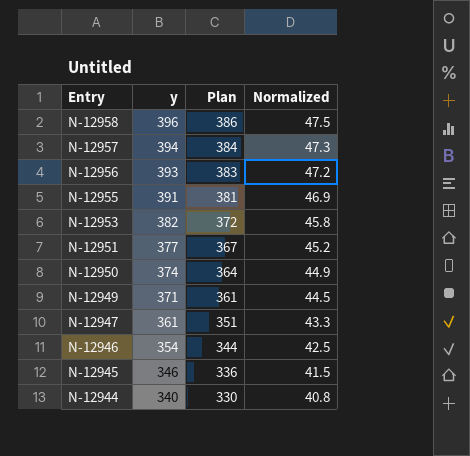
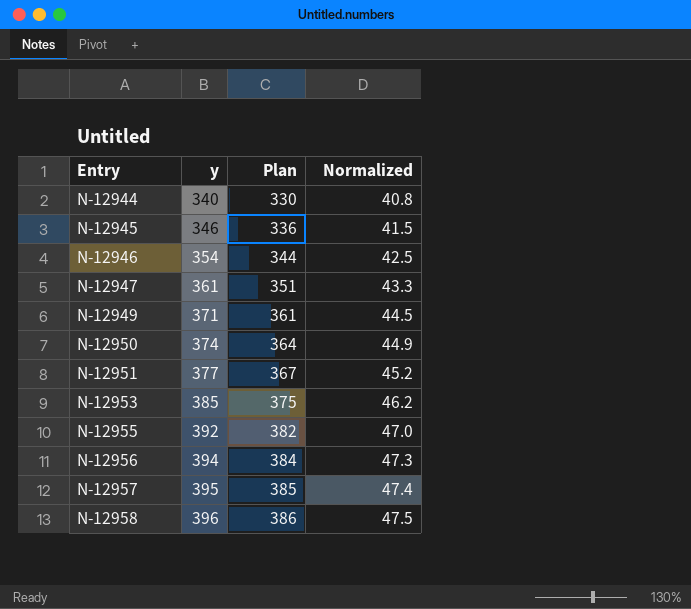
row order: Entry descending -> Entry ascending
N-12953 | y: 382 -> 385
N-12953 | Plan: 372 -> 375
N-12953 | Normalized: 45.8 -> 46.2
N-12955 | y: 391 -> 392
N-12955 | Plan: 381 -> 382
N-12955 | Normalized: 46.9 -> 47.0
N-12956 | y: 393 -> 394
N-12956 | Plan: 383 -> 384
N-12956 | Normalized: 47.2 -> 47.3
N-12957 | y: 394 -> 395
N-12957 | Plan: 384 -> 385
N-12957 | Normalized: 47.3 -> 47.4

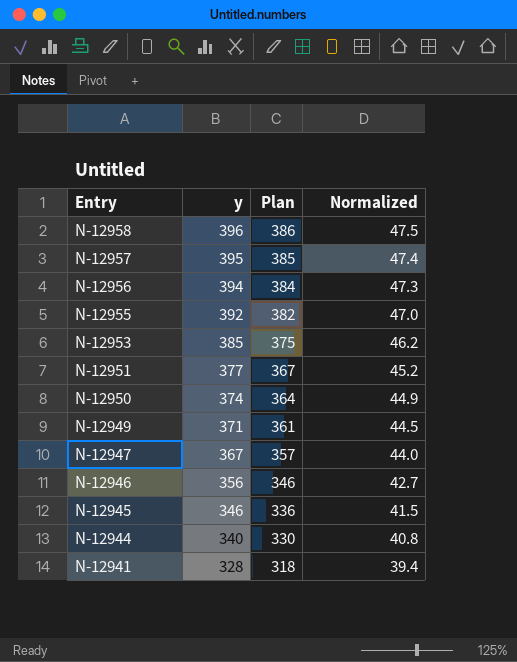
row order: Entry ascending -> Entry descending
N-12947 | y: 361 -> 367
N-12947 | Plan: 351 -> 357
N-12947 | Normalized: 43.3 -> 44.0
N-12946 | y: 354 -> 356
N-12946 | Plan: 344 -> 346
N-12946 | Normalized: 42.5 -> 42.7
row N-12941: none -> 328 | 318 | 39.4

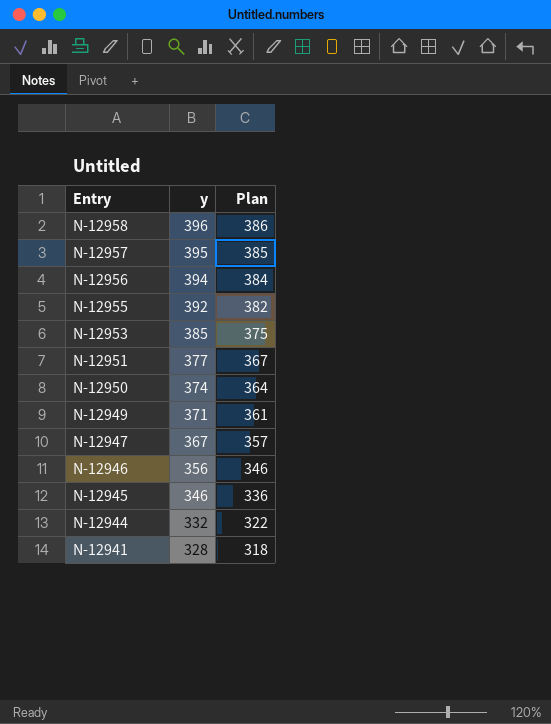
column Normalized | formula: [y] * 0.12 -> none
N-12944 | y: 340 -> 332
N-12944 | Plan: 330 -> 322

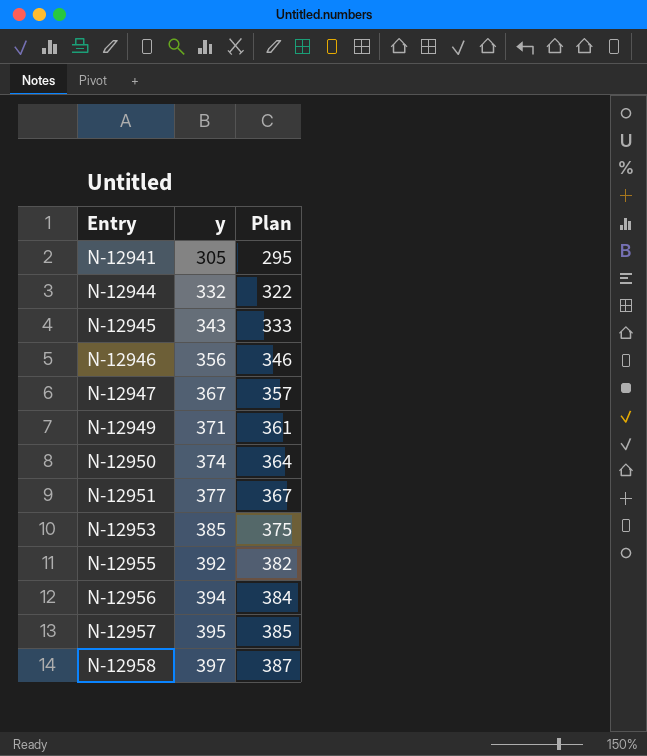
row order: Entry descending -> Entry ascending
N-12941 | y: 328 -> 305
N-12941 | Plan: 318 -> 295
N-12945 | y: 346 -> 343
N-12945 | Plan: 336 -> 333
N-12958 | y: 396 -> 397
N-12958 | Plan: 386 -> 387

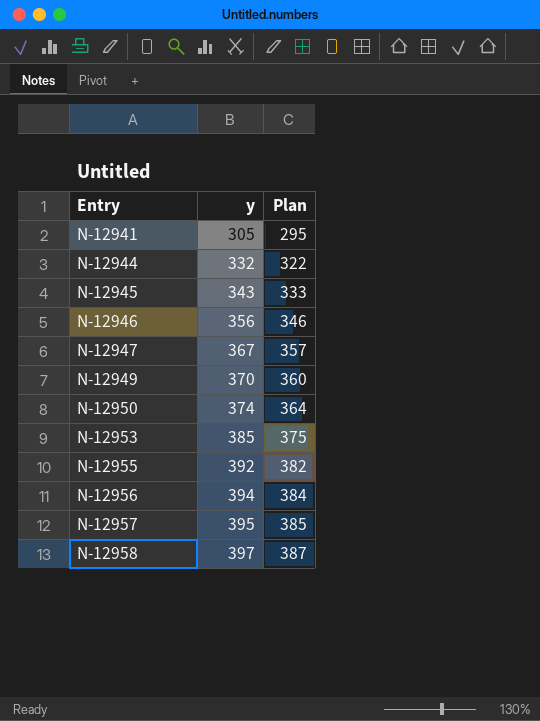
row N-12951: 377 | 367 -> none
N-12949 | y: 371 -> 370
N-12949 | Plan: 361 -> 360

